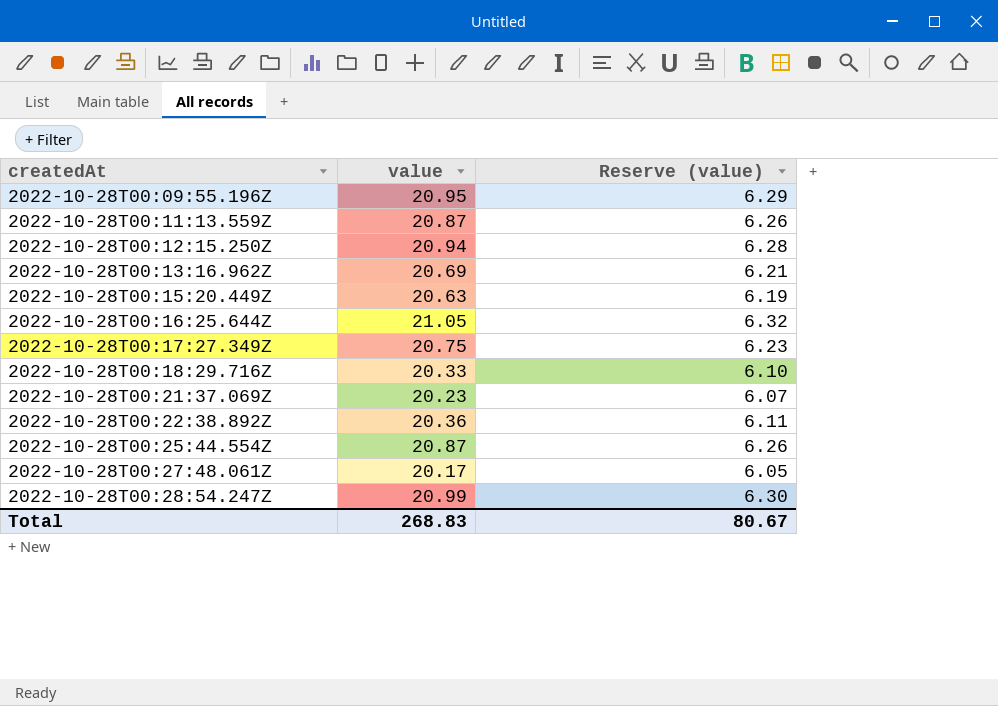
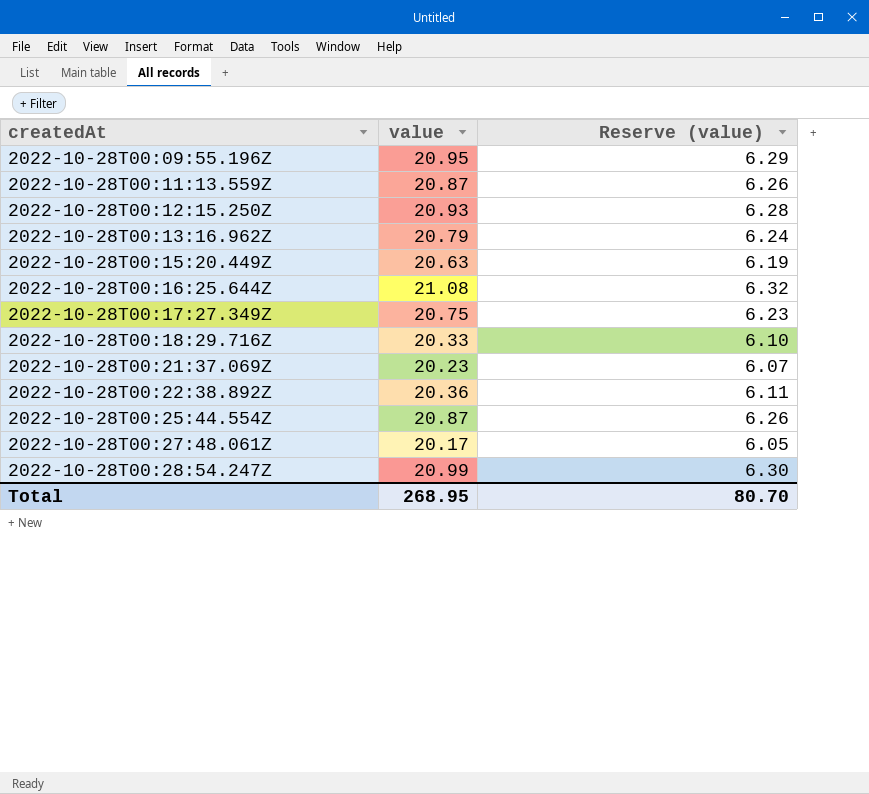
2022-10-28T00:12:15.250Z | value: 20.94 -> 20.93
2022-10-28T00:13:16.962Z | value: 20.69 -> 20.79
2022-10-28T00:13:16.962Z | Reserve (value): 6.21 -> 6.24
2022-10-28T00:16:25.644Z | value: 21.05 -> 21.08
Total | value: 268.83 -> 268.95
Total | Reserve (value): 80.67 -> 80.70

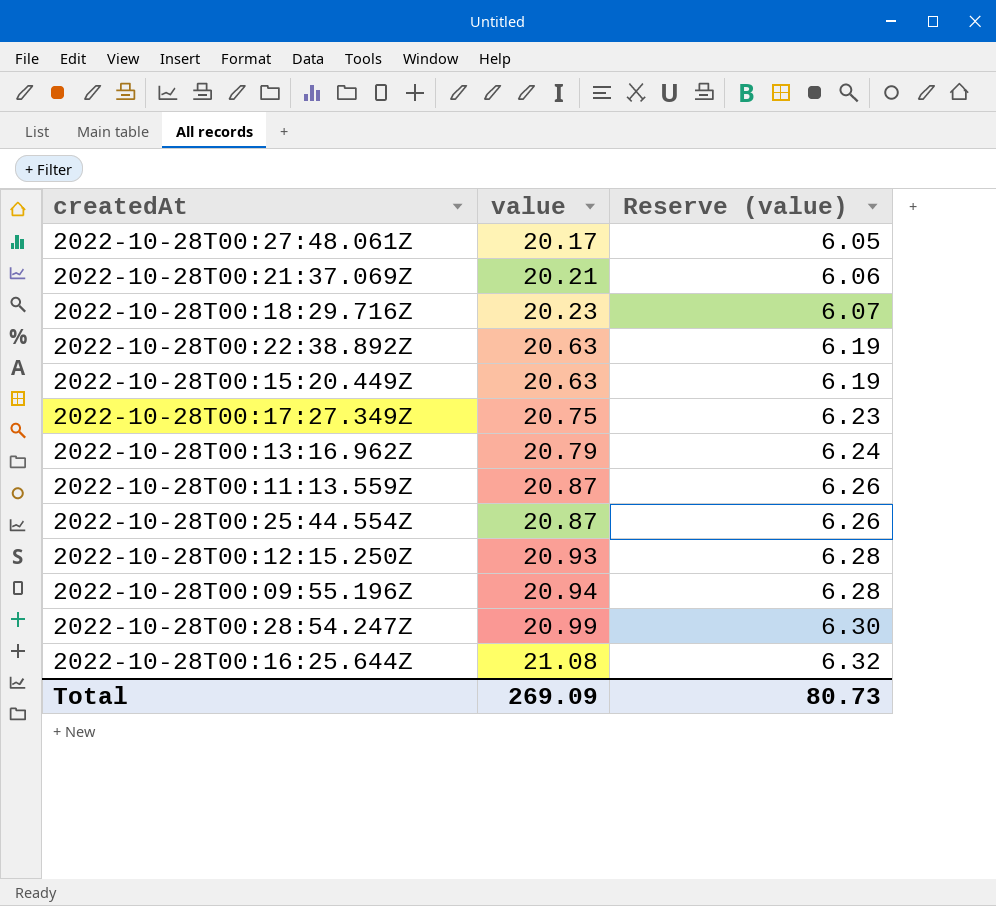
row order: createdAt ascending -> value ascending
2022-10-28T00:21:37.069Z | value: 20.23 -> 20.21
2022-10-28T00:21:37.069Z | Reserve (value): 6.07 -> 6.06
2022-10-28T00:18:29.716Z | value: 20.33 -> 20.23
2022-10-28T00:18:29.716Z | Reserve (value): 6.10 -> 6.07
2022-10-28T00:22:38.892Z | value: 20.36 -> 20.63
2022-10-28T00:22:38.892Z | Reserve (value): 6.11 -> 6.19
2022-10-28T00:09:55.196Z | value: 20.95 -> 20.94
2022-10-28T00:09:55.196Z | Reserve (value): 6.29 -> 6.28
Total | value: 268.95 -> 269.09
Total | Reserve (value): 80.70 -> 80.73

